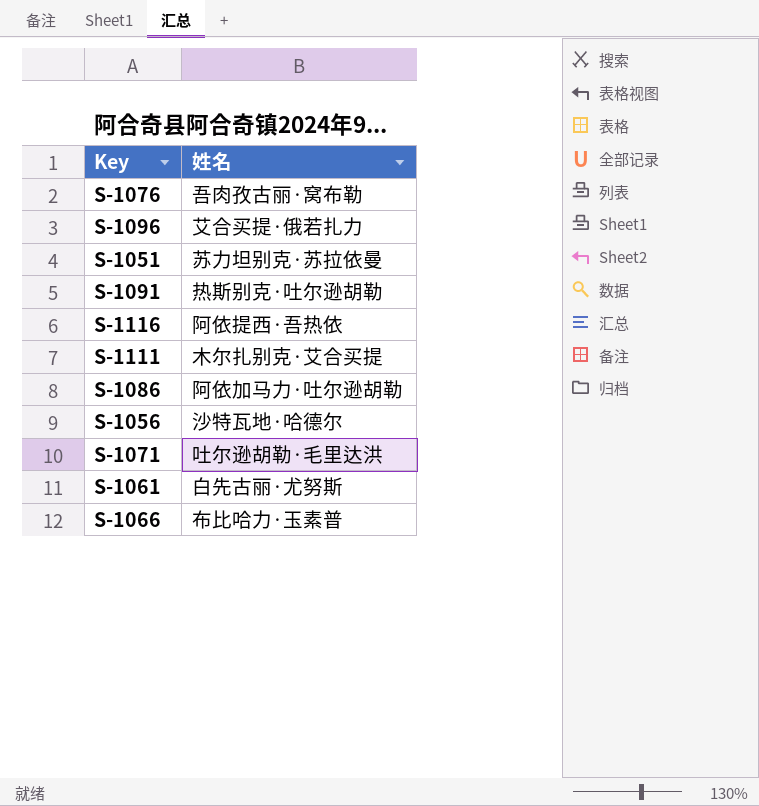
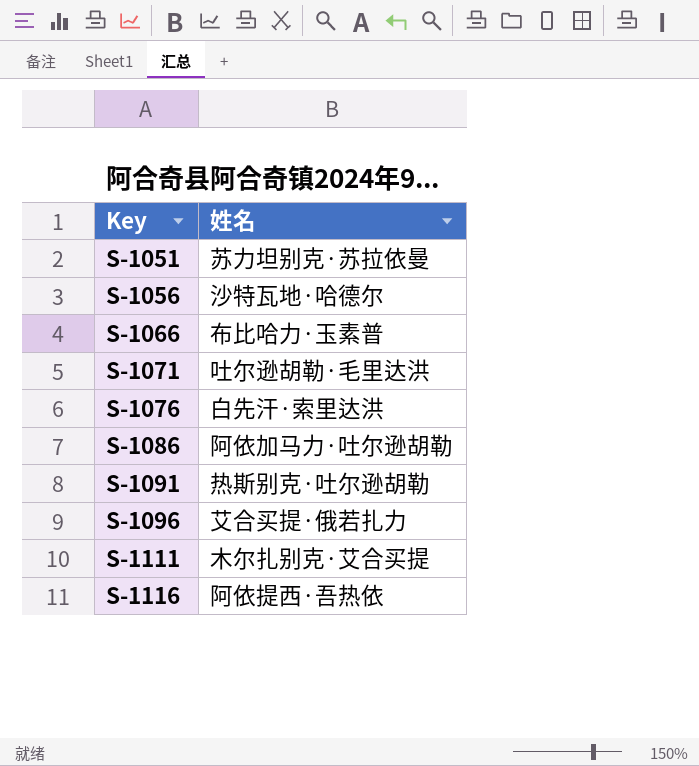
row order: none -> Key ascending
row S-1061: 白先古丽·尤努斯 -> none
S-1076 | 姓名: 吾肉孜古丽·窝布勒 -> 白先汗·索里达洪

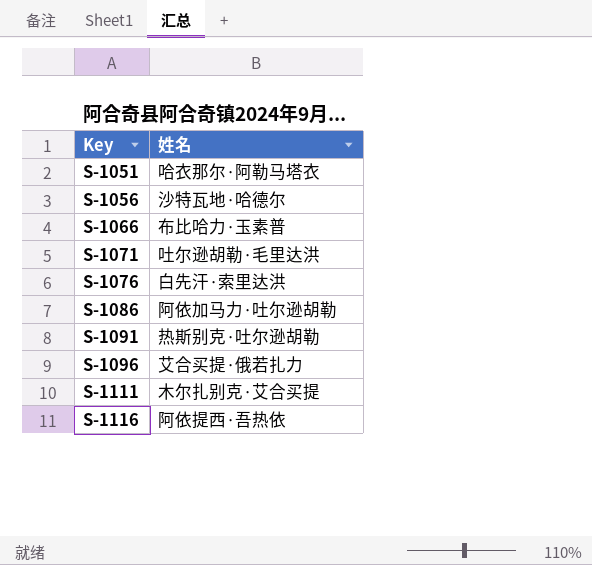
S-1051 | 姓名: 苏力坦别克·苏拉依曼 -> 哈衣那尔·阿勒马塔衣

